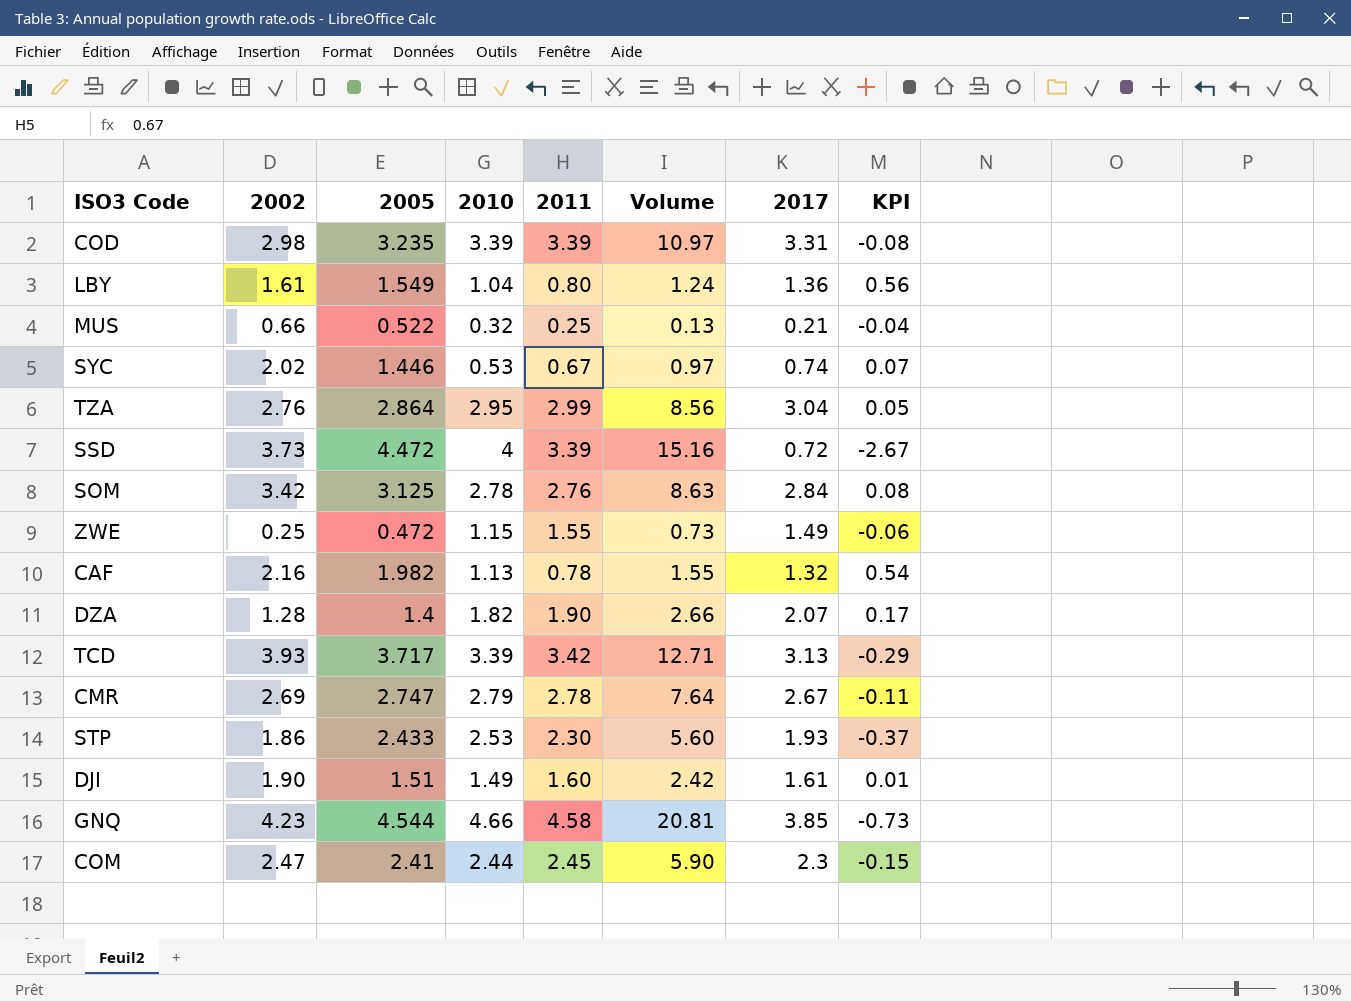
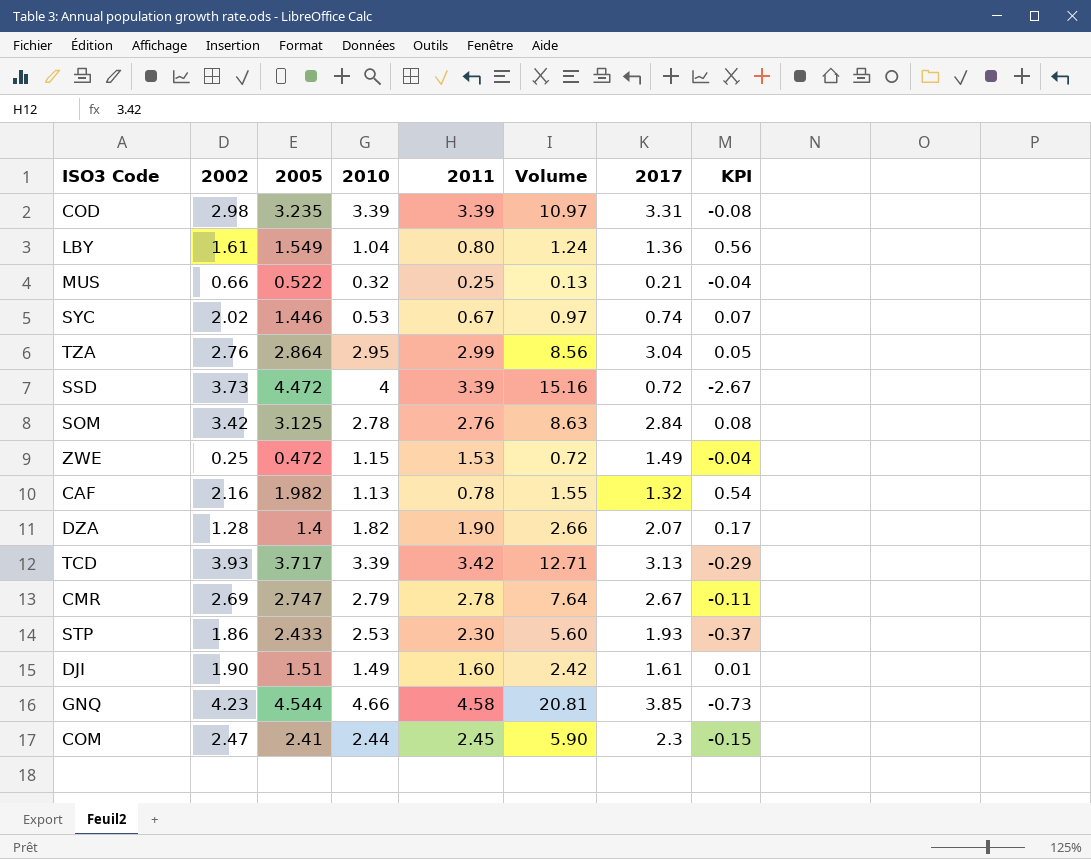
ZWE | 2011: 1.55 -> 1.53
ZWE | Volume: 0.73 -> 0.72
ZWE | KPI: -0.06 -> -0.04

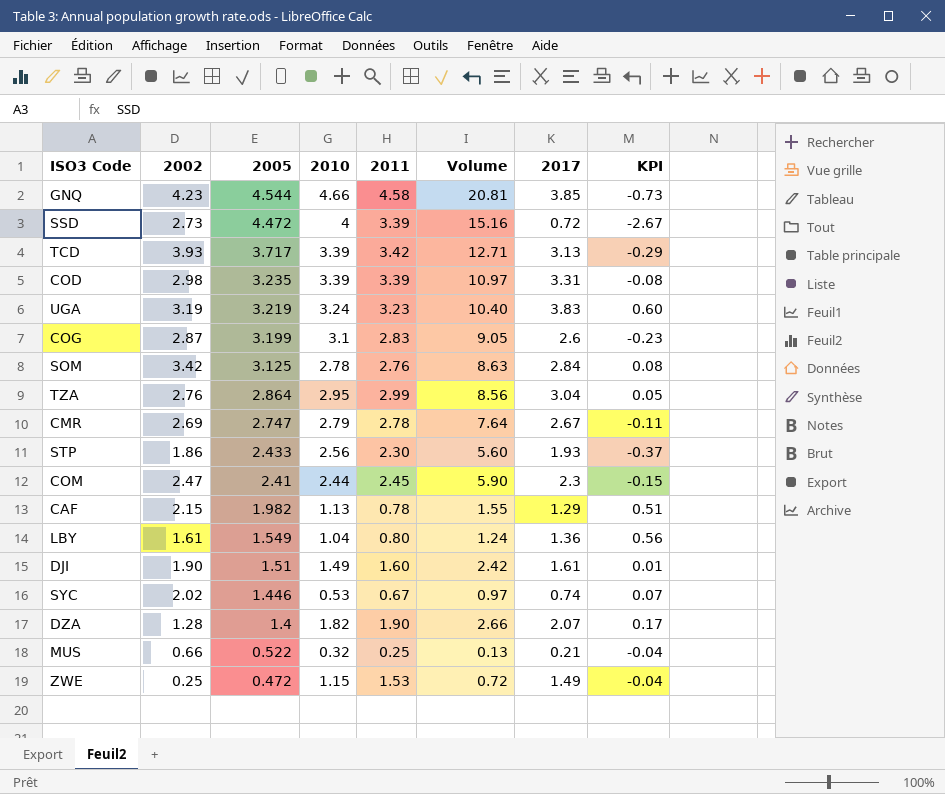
row order: none -> 2005 descending
SSD | 2002: 3.73 -> 2.73
row UGA: none -> 3.19 | 3.219 | 3.24 | 3.23 | 10.40 | 3.83 | 0.60
row COG: none -> 2.87 | 3.199 | 3.1 | 2.83 | 9.05 | 2.6 | -0.23
STP | 2010: 2.53 -> 2.56
CAF | 2002: 2.16 -> 2.15
CAF | 2017: 1.32 -> 1.29
CAF | KPI: 0.54 -> 0.51

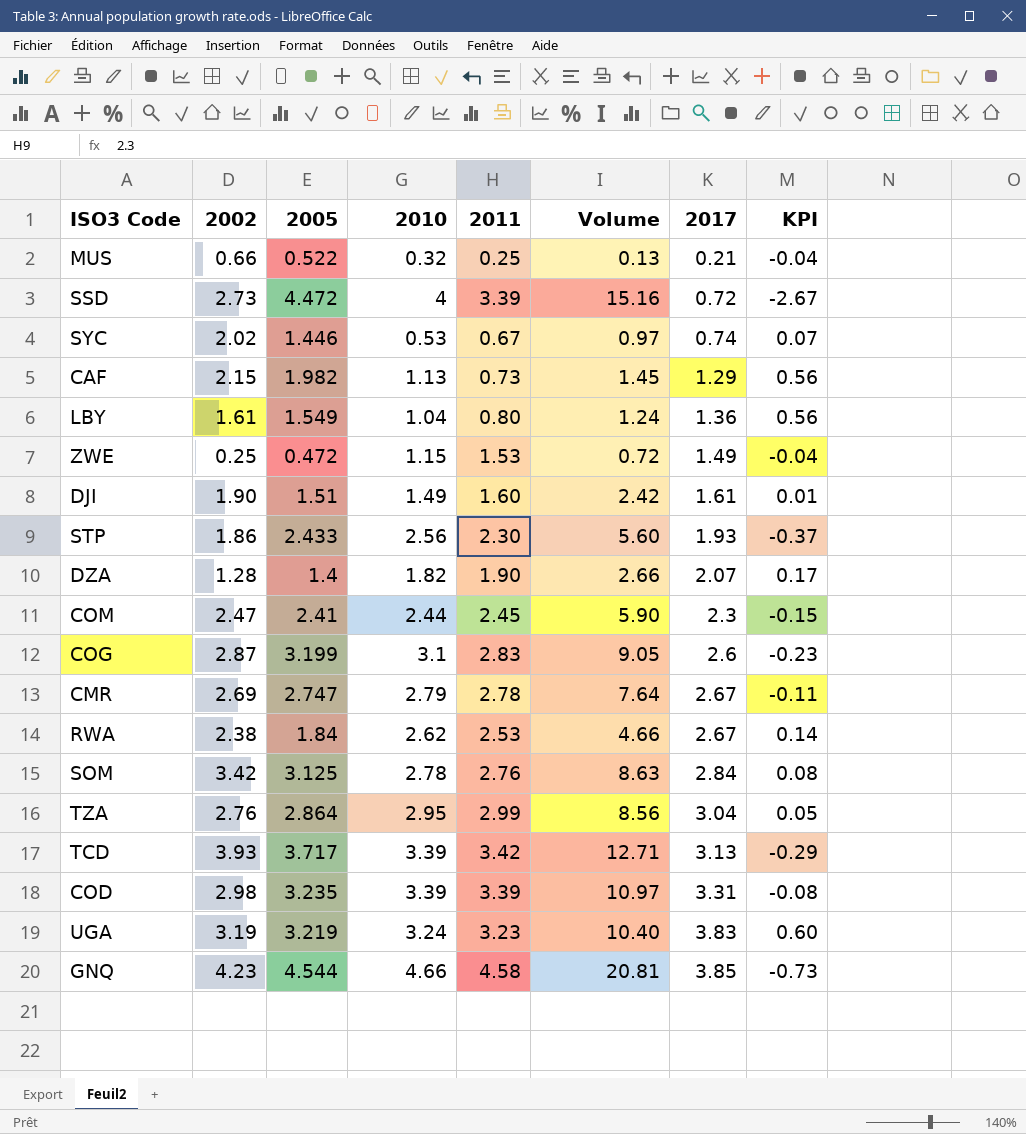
row order: 2005 descending -> 2017 ascending
CAF | 2011: 0.78 -> 0.73
CAF | Volume: 1.55 -> 1.45
CAF | KPI: 0.51 -> 0.56
row RWA: none -> 2.38 | 1.84 | 2.62 | 2.53 | 4.66 | 2.67 | 0.14

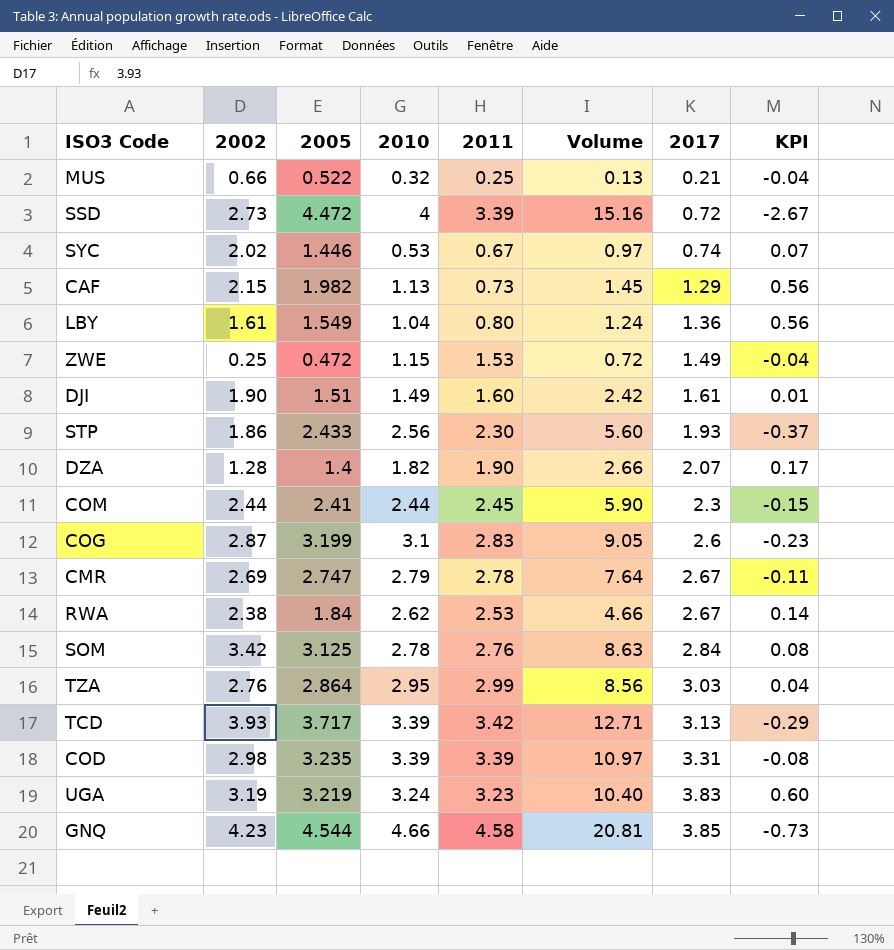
COM | 2002: 2.47 -> 2.44
TZA | 2017: 3.04 -> 3.03
TZA | KPI: 0.05 -> 0.04

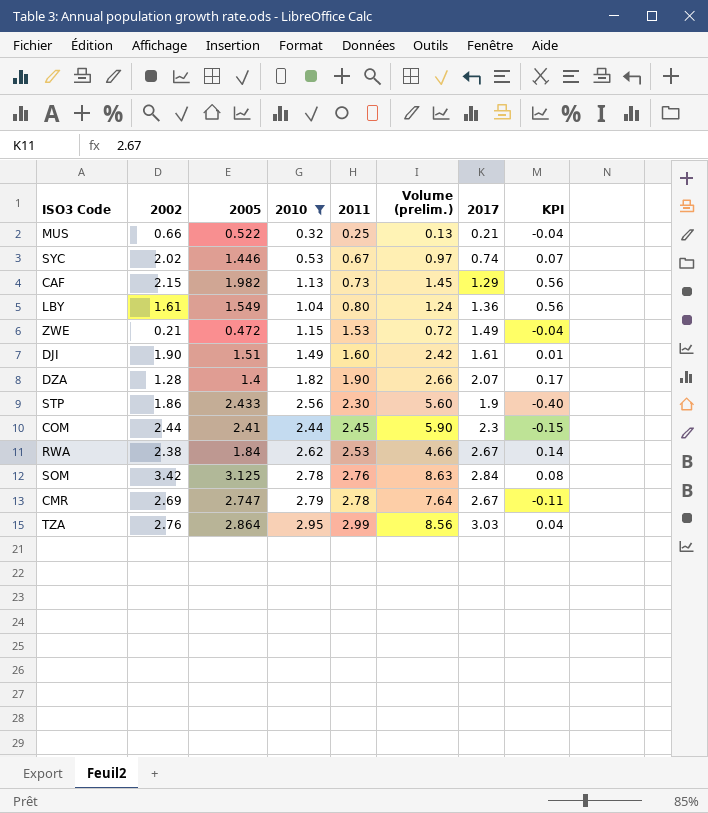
filter: none -> 2010 <= 2.95
row order: 2017 ascending -> 2011 ascending
column name: Volume -> Volume (prelim.)
ZWE | 2002: 0.25 -> 0.21
STP | 2017: 1.93 -> 1.9
STP | KPI: -0.37 -> -0.40

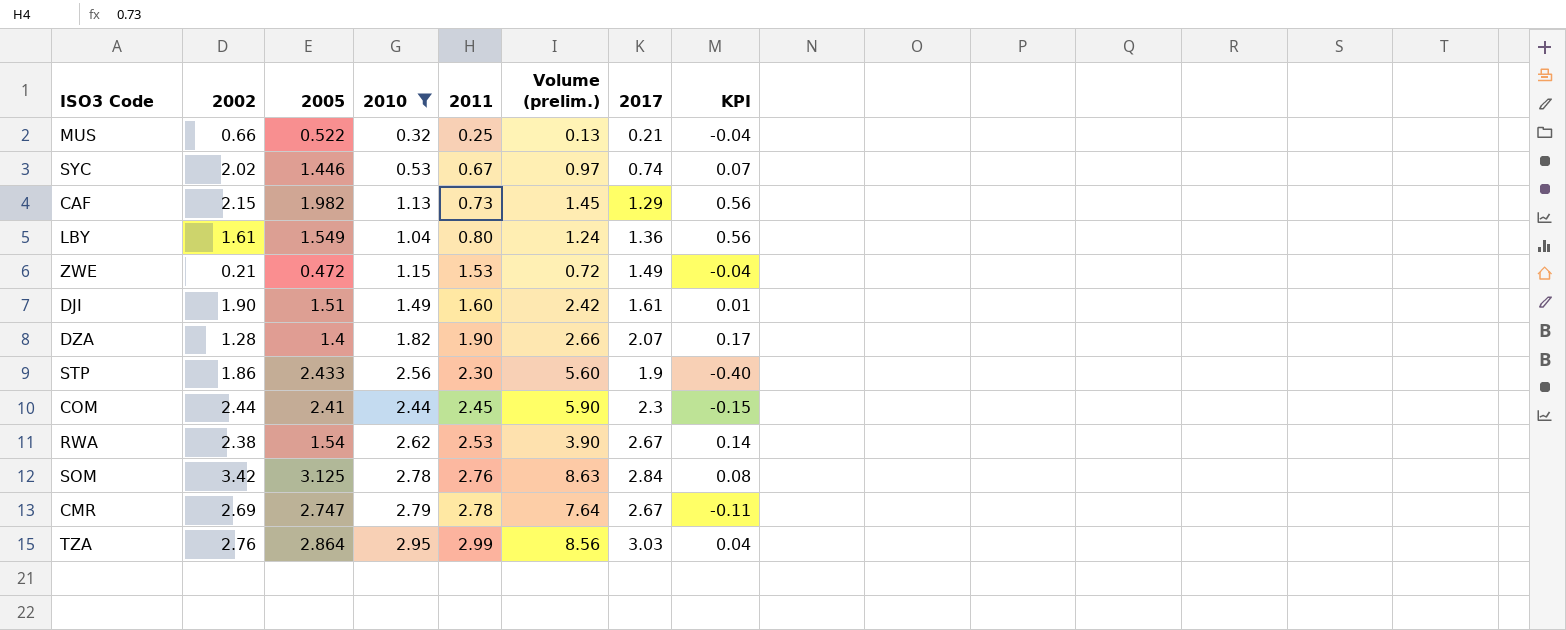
RWA | 2005: 1.84 -> 1.54
RWA | Volume (prelim.): 4.66 -> 3.90

